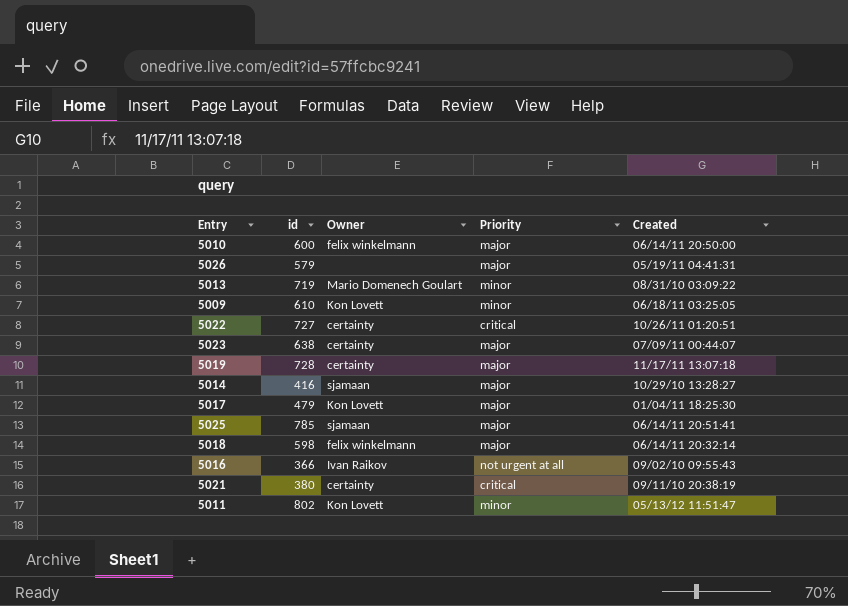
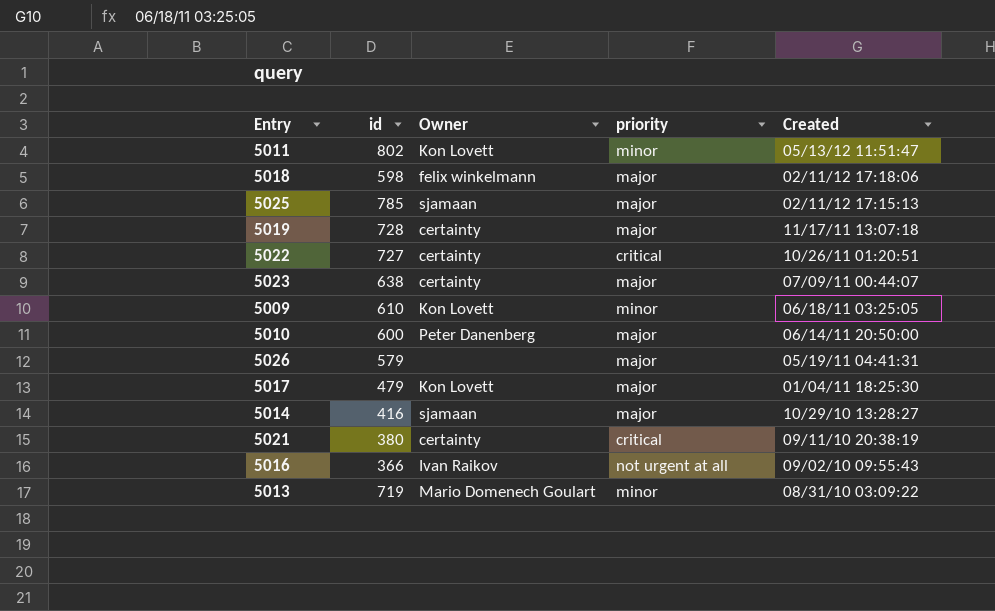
row order: none -> Created descending
column name: Priority -> priority
5018 | Created: 06/14/11 20:32:14 -> 02/11/12 17:18:06
5025 | Created: 06/14/11 20:51:41 -> 02/11/12 17:15:13
5010 | Owner: felix winkelmann -> Peter Danenberg

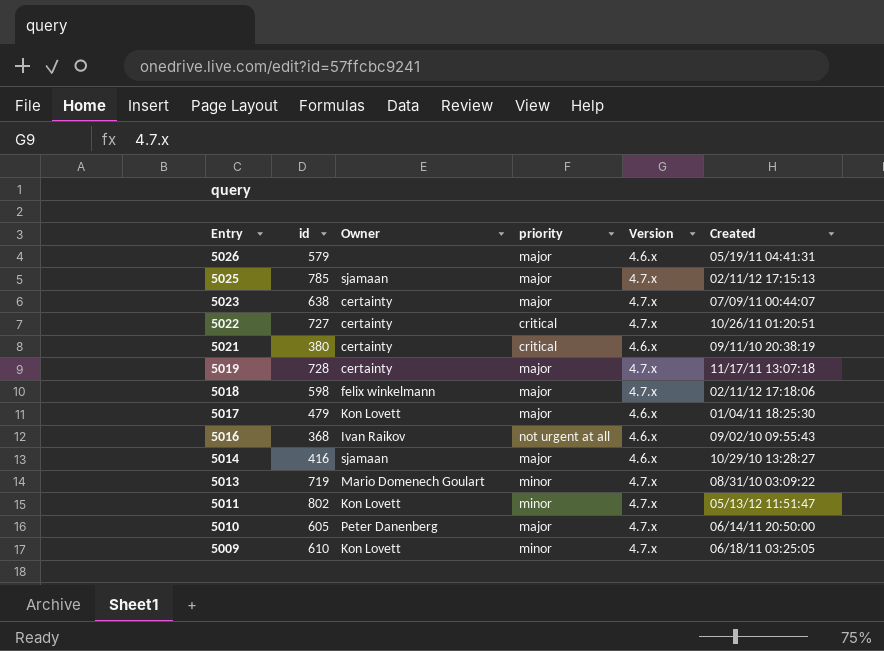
row order: Created descending -> Entry descending
column Version | position: none -> 5
5016 | id: 366 -> 368
5010 | id: 600 -> 605

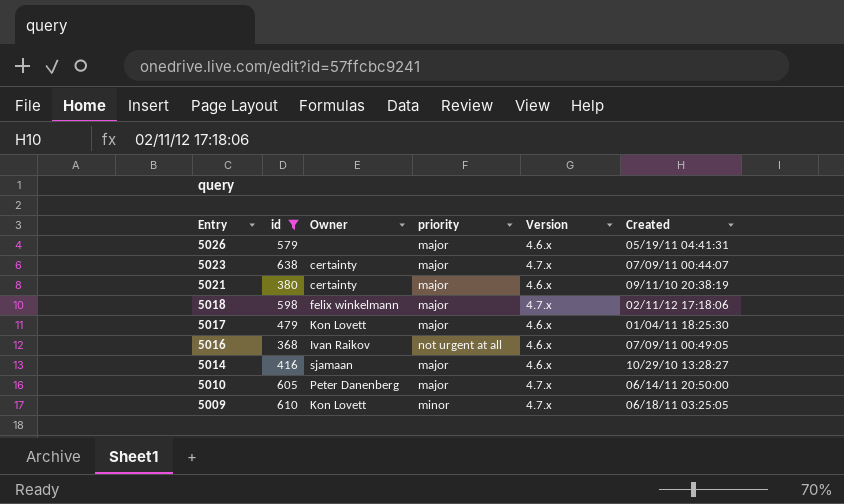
filter: none -> id <= 638
5021 | priority: critical -> major
5016 | Created: 09/02/10 09:55:43 -> 07/09/11 00:49:05

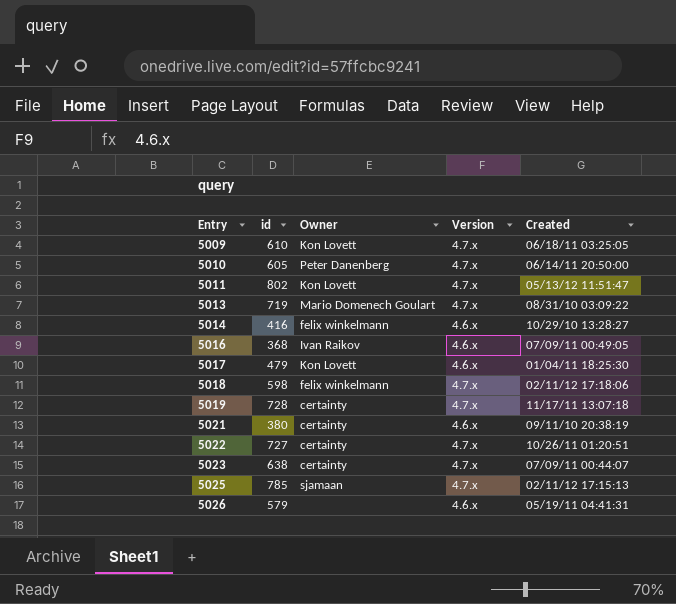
filter: id <= 638 -> none
row order: Entry descending -> Entry ascending
column priority | position: 4 -> none
5014 | Owner: sjamaan -> felix winkelmann

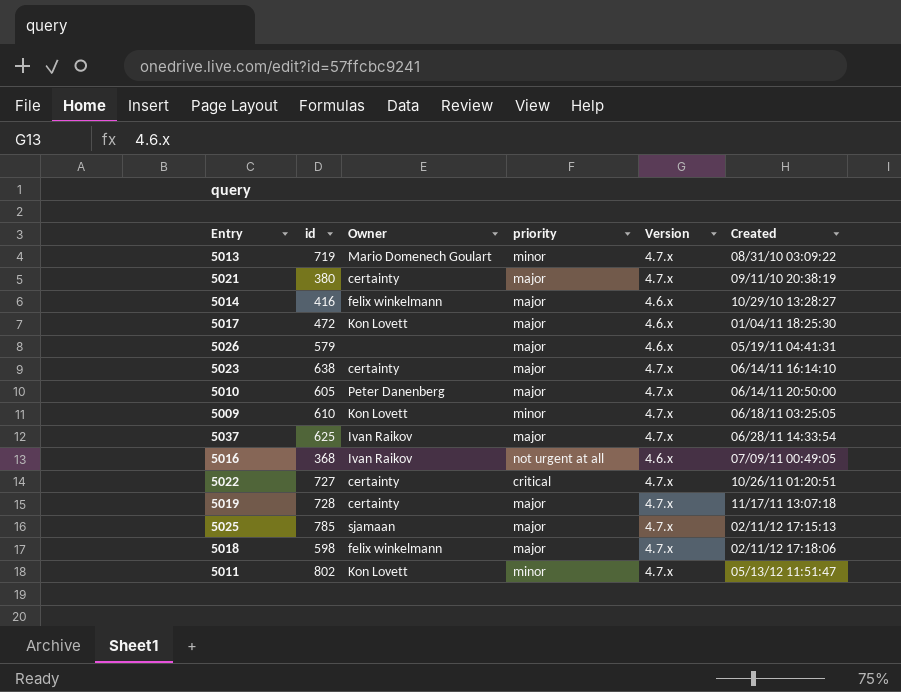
row order: Entry ascending -> Created ascending
column priority | position: none -> 4
5021 | Version: 4.6.x -> 4.7.x
5017 | id: 479 -> 472
5023 | Created: 07/09/11 00:44:07 -> 06/14/11 16:14:10
row 5037: none -> 625 | Ivan Raikov | major | 4.7.x | 06/28/11 14:33:54

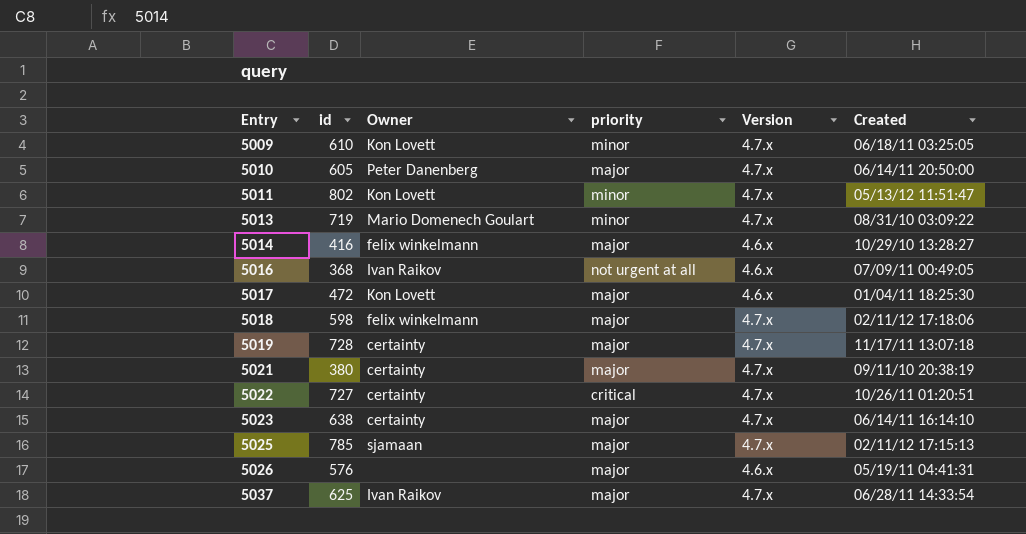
row order: Created ascending -> Entry ascending
5026 | id: 579 -> 576

